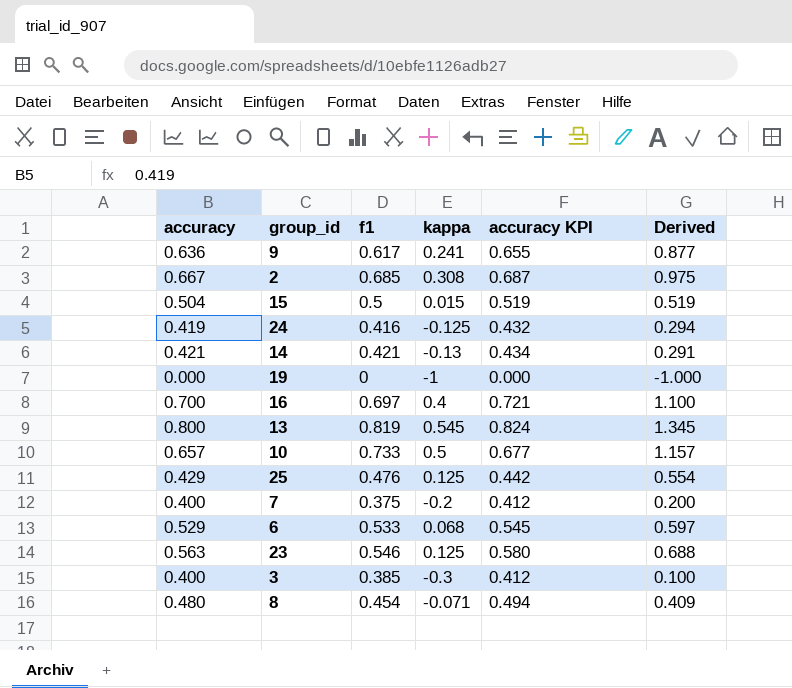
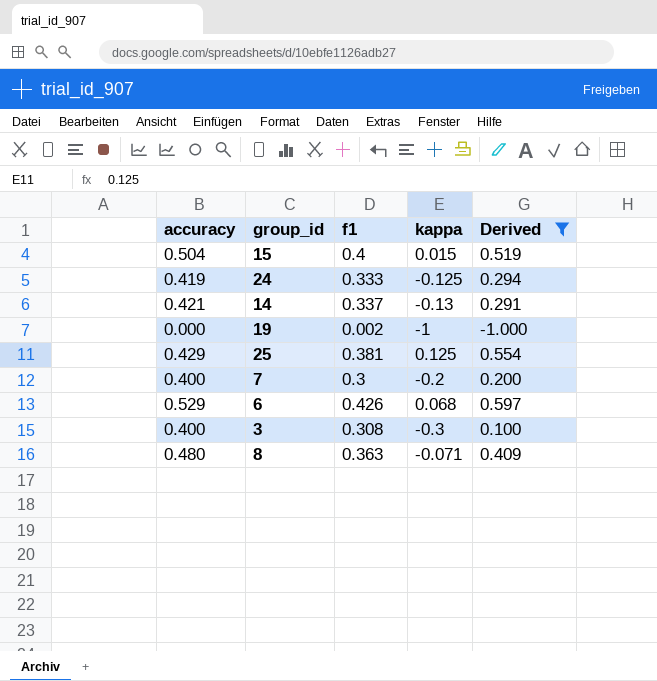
filter: none -> Derived <= 0.597
column accuracy KPI | formula: [accuracy] * 1.03 -> none
15 | f1: 0.5 -> 0.4
24 | f1: 0.416 -> 0.333
14 | f1: 0.421 -> 0.337
19 | f1: 0 -> 0.002
25 | f1: 0.476 -> 0.381
7 | f1: 0.375 -> 0.3
6 | f1: 0.533 -> 0.426
3 | f1: 0.385 -> 0.308
8 | f1: 0.454 -> 0.363

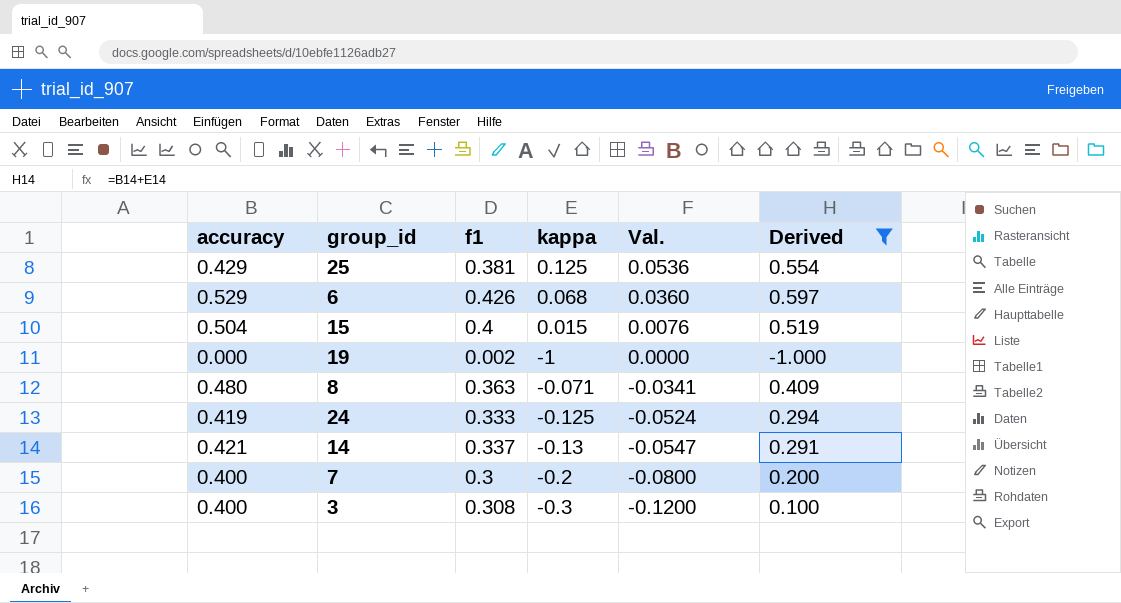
row order: none -> Val. descending
column Val. | formula: none -> [accuracy] * [kappa]

